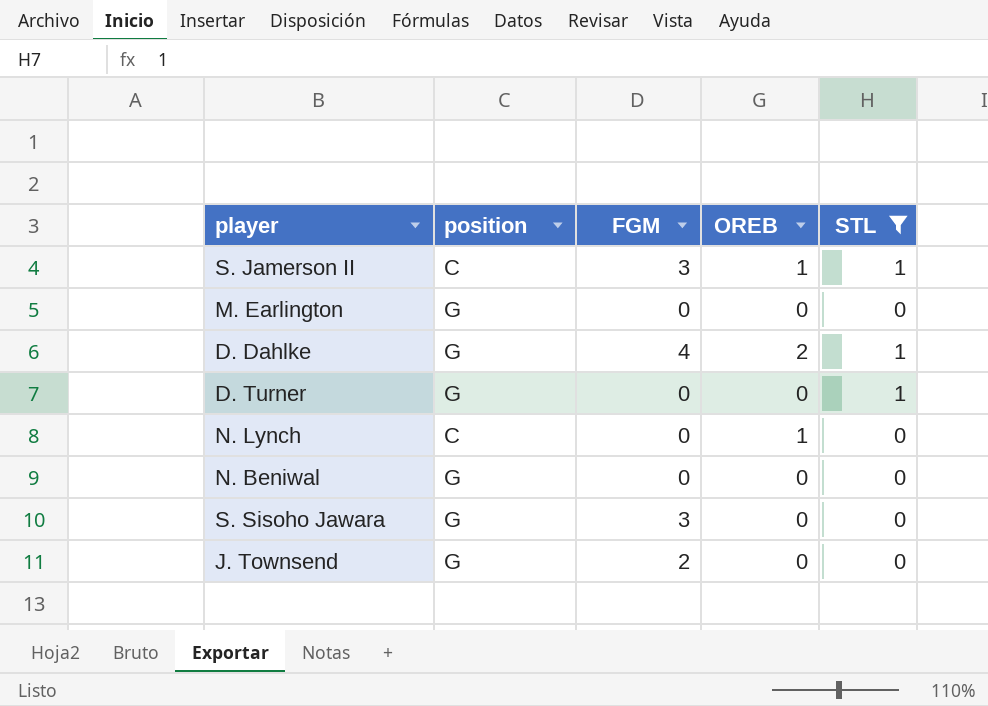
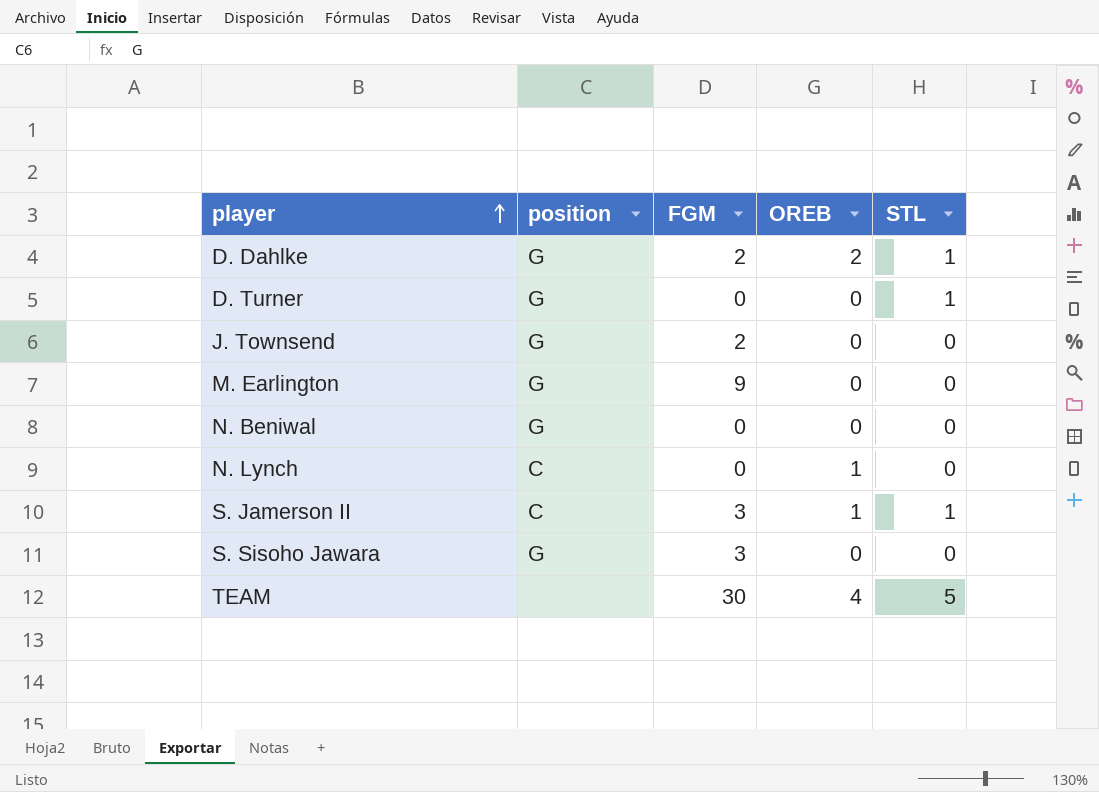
filter: STL != 5 -> none
row order: none -> player ascending
D. Dahlke | FGM: 4 -> 2
M. Earlington | FGM: 0 -> 9

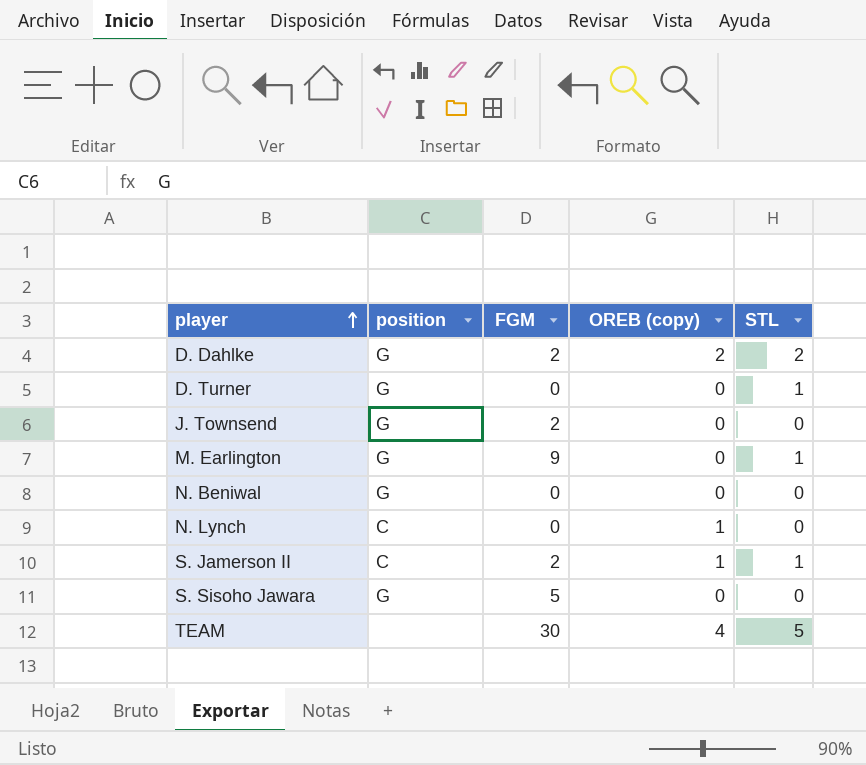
column name: OREB -> OREB (copy)
D. Dahlke | STL: 1 -> 2
M. Earlington | STL: 0 -> 1
S. Jamerson II | FGM: 3 -> 2
S. Sisoho Jawara | FGM: 3 -> 5

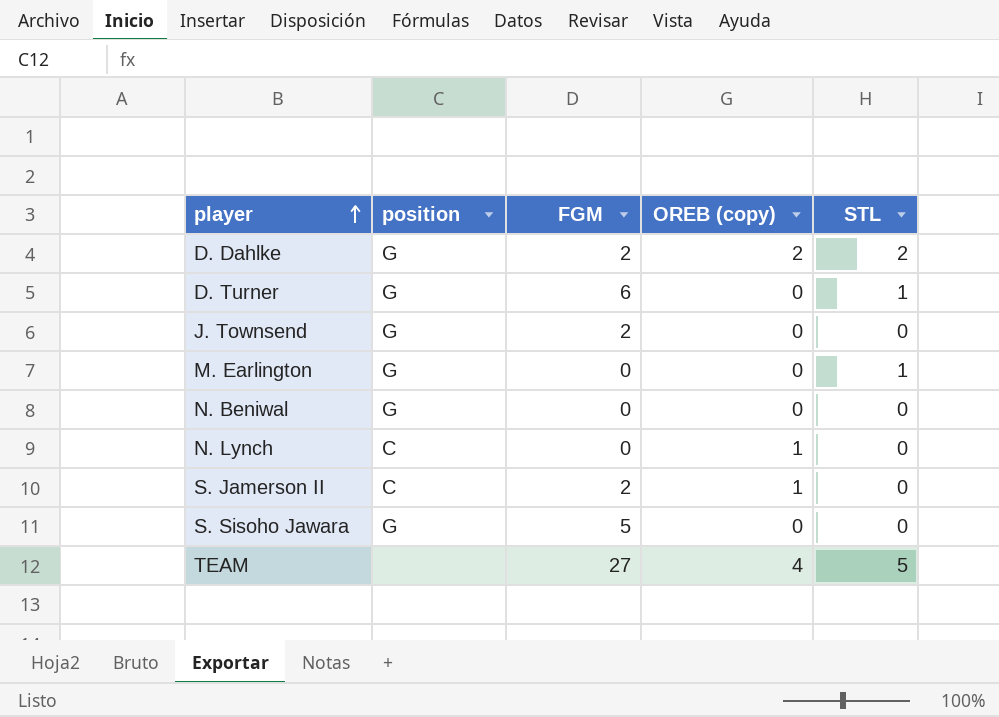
D. Turner | FGM: 0 -> 6
M. Earlington | FGM: 9 -> 0
S. Jamerson II | STL: 1 -> 0
TEAM | FGM: 30 -> 27

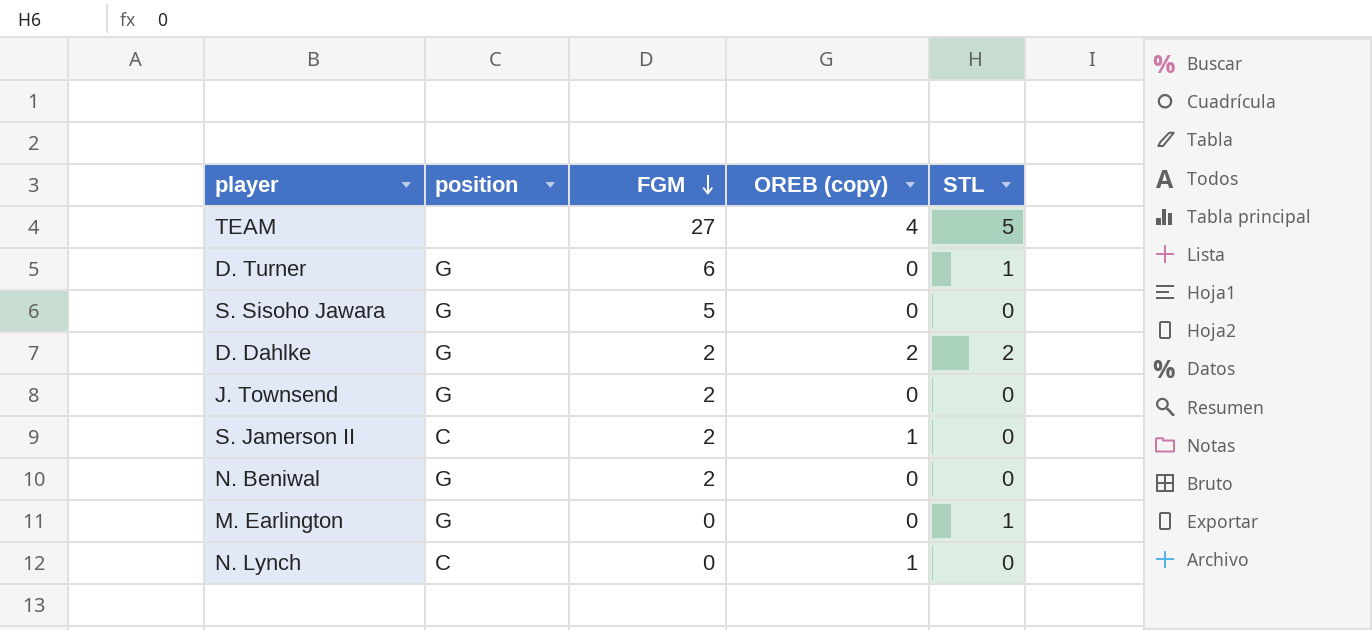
row order: player ascending -> FGM descending
N. Beniwal | FGM: 0 -> 2

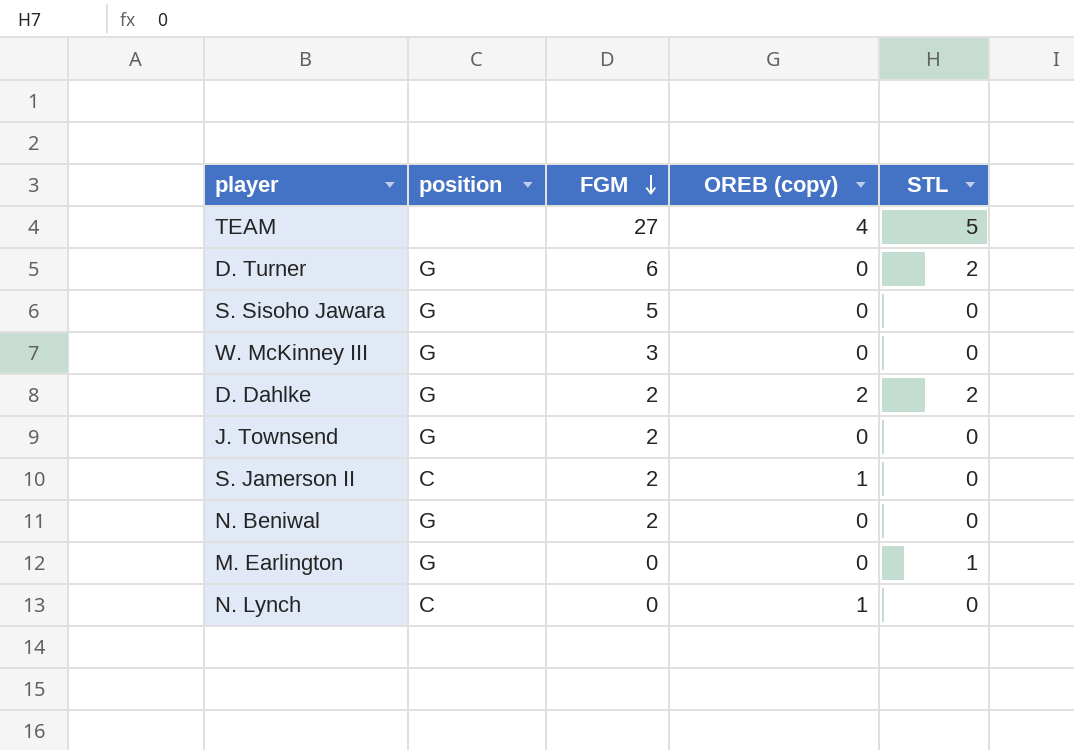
D. Turner | STL: 1 -> 2
row W. McKinney III: none -> G | 3 | 0 | 0

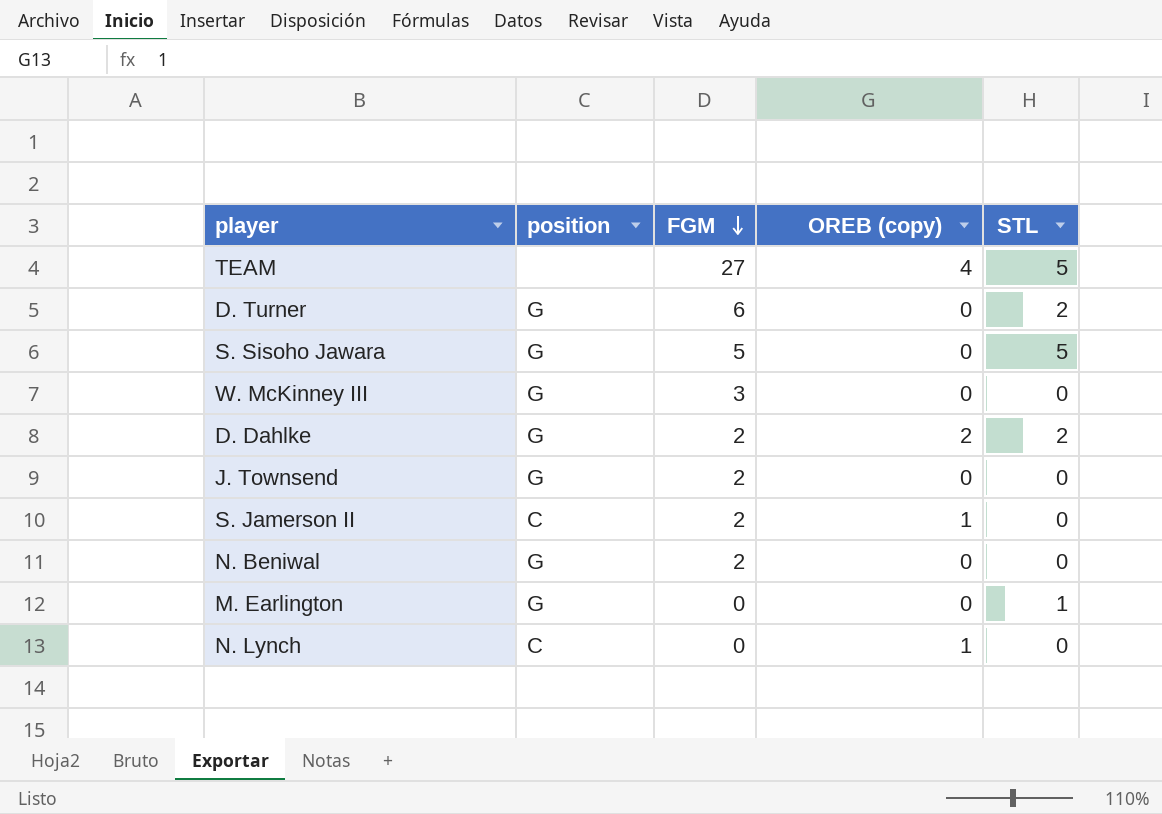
S. Sisoho Jawara | STL: 0 -> 5

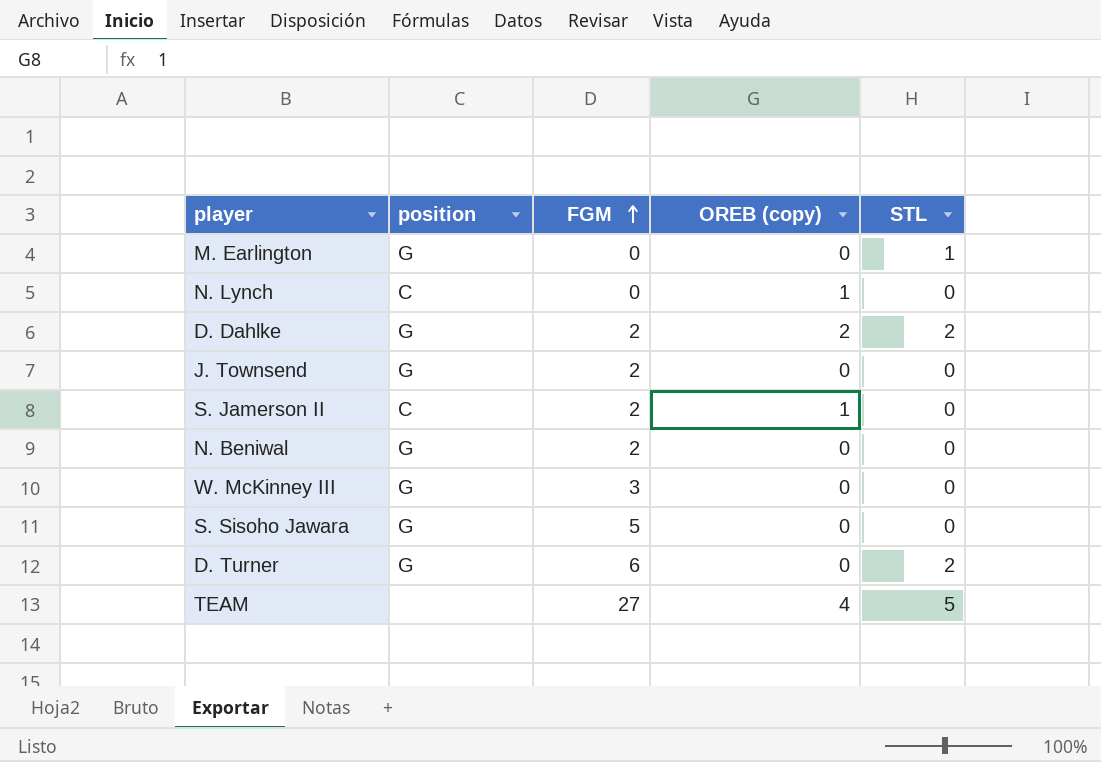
row order: FGM descending -> FGM ascending
S. Sisoho Jawara | STL: 5 -> 0

